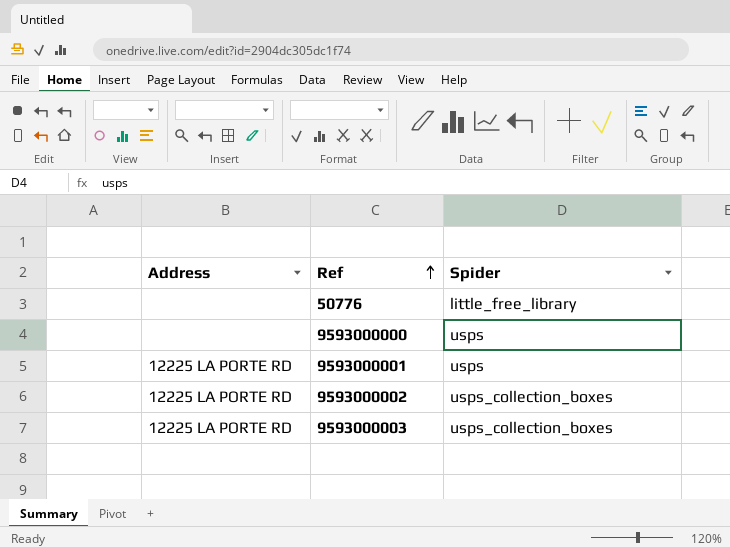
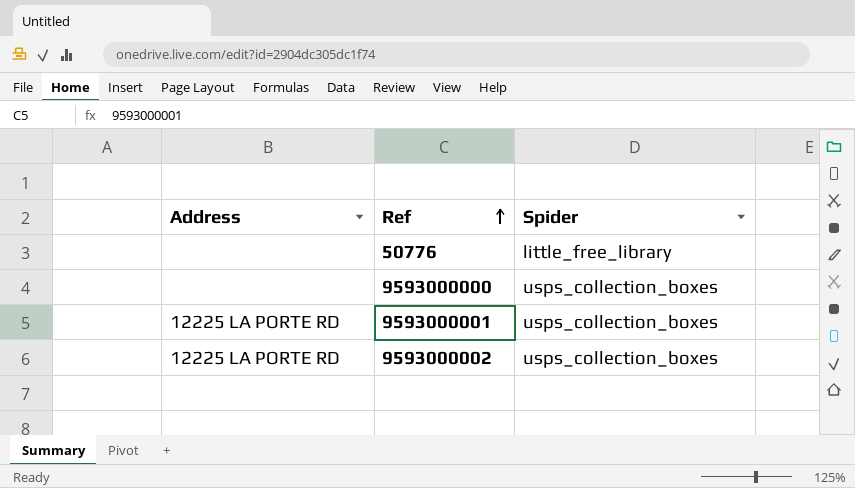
row 9593000003: 12225 LA PORTE RD | usps_collection_boxes -> none
9593000000 | Spider: usps -> usps_collection_boxes
9593000001 | Spider: usps -> usps_collection_boxes

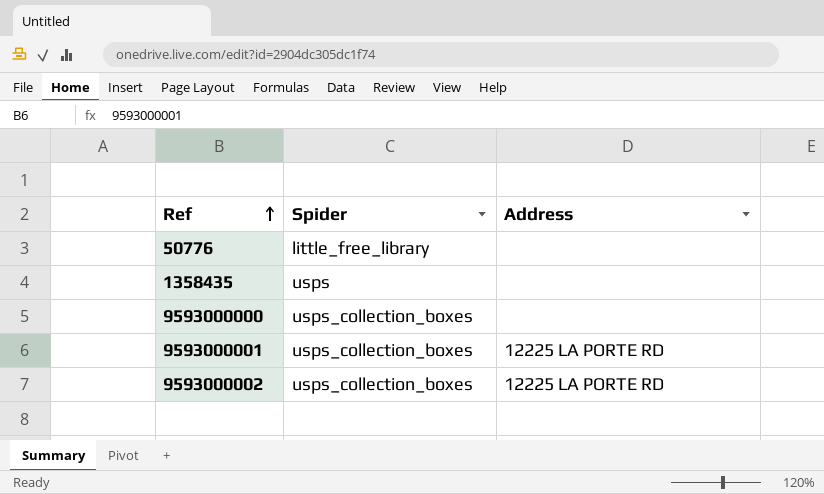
column Address | position: 1 -> 3
row 1358435: none -> usps | none

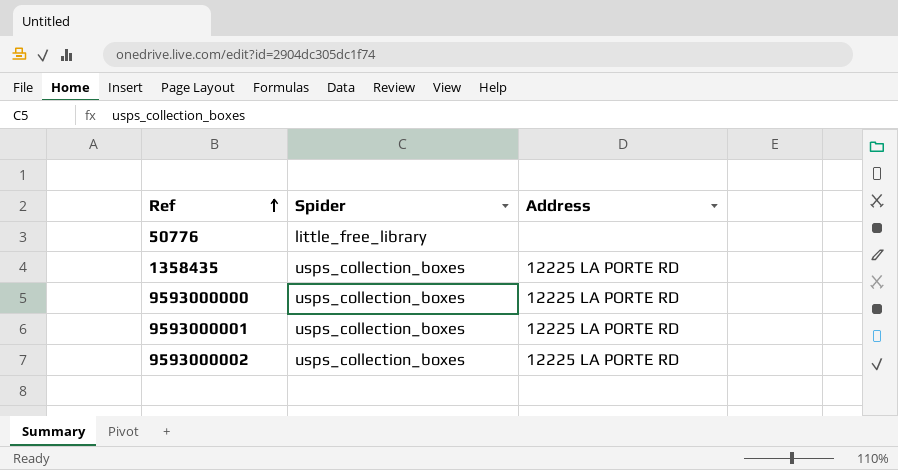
1358435 | Spider: usps -> usps_collection_boxes
1358435 | Address: none -> 12225 LA PORTE RD
9593000000 | Address: none -> 12225 LA PORTE RD

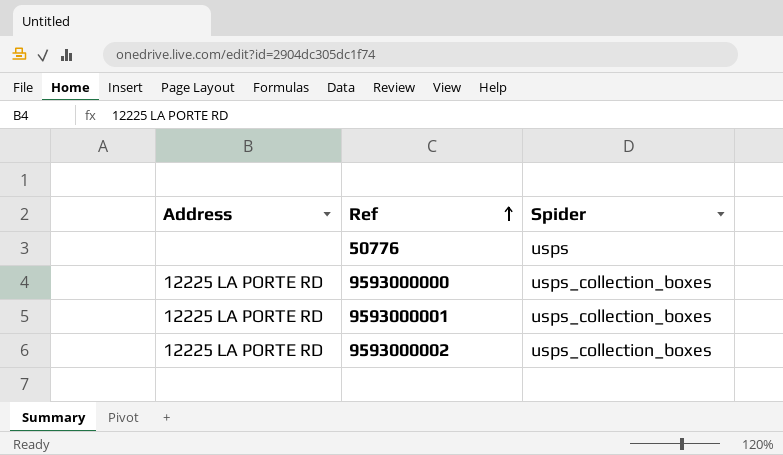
column Address | position: 3 -> 1
row 1358435: usps_collection_boxes | 12225 LA PORTE RD -> none
50776 | Spider: little_free_library -> usps

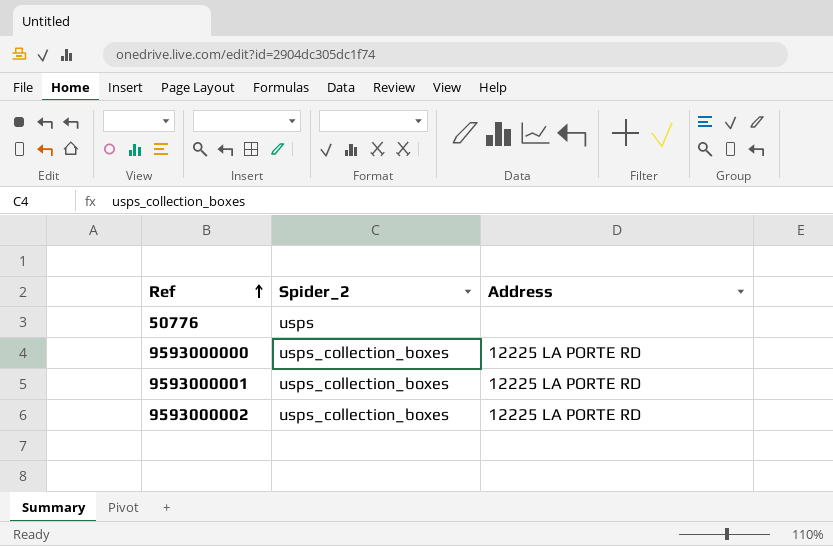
column name: Spider -> Spider_2
column Address | position: 1 -> 3

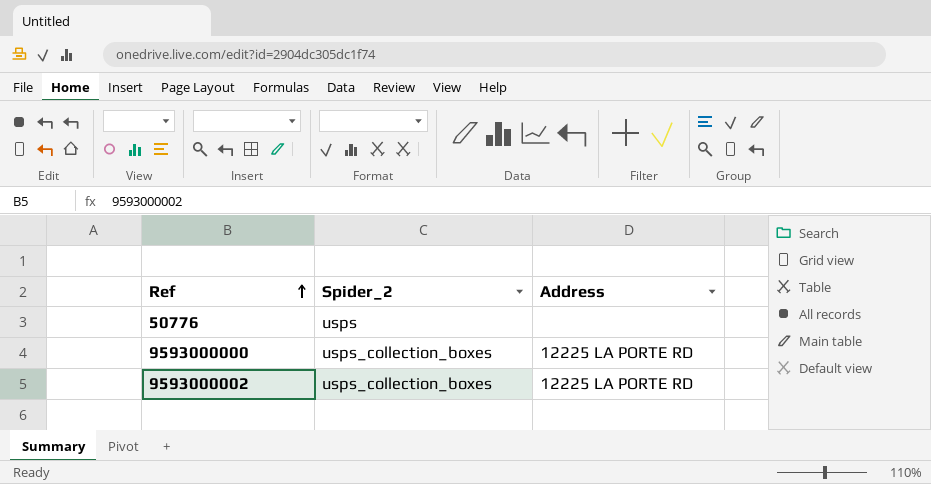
row 9593000001: usps_collection_boxes | 12225 LA PORTE RD -> none

